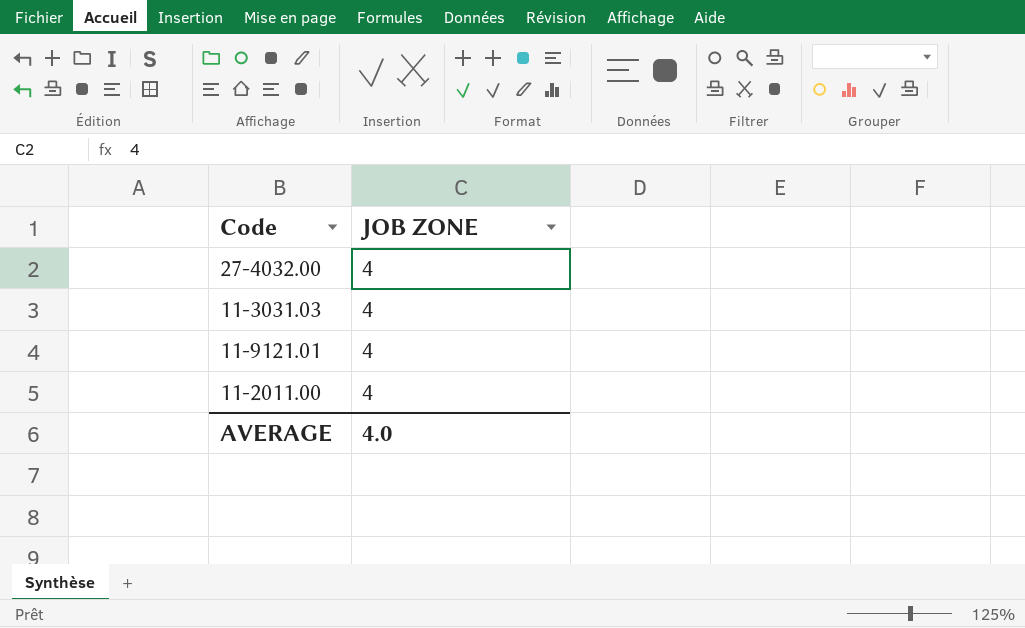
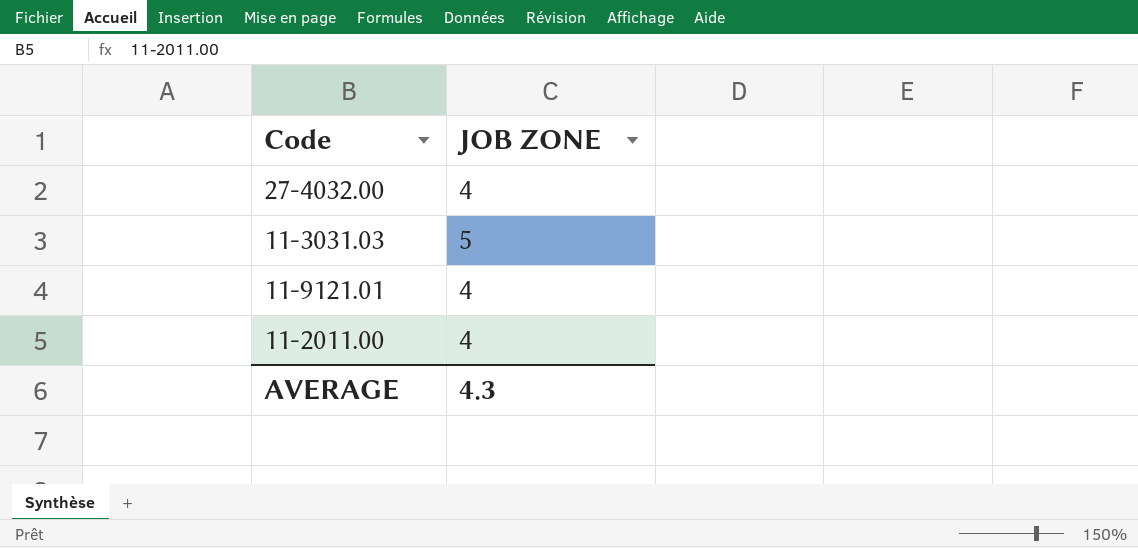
11-3031.03 | JOB ZONE: 4 -> 5
AVERAGE | JOB ZONE: 4.0 -> 4.3

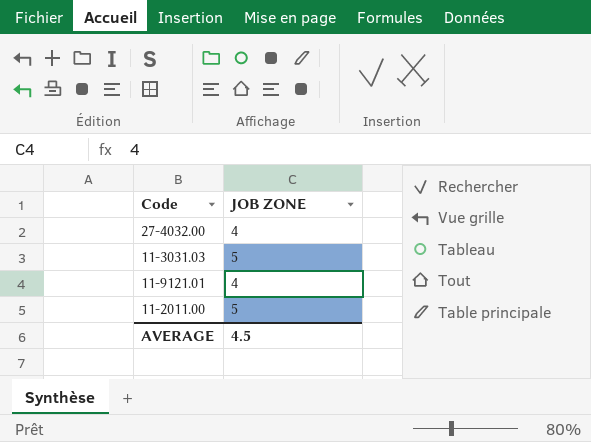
11-2011.00 | JOB ZONE: 4 -> 5
AVERAGE | JOB ZONE: 4.3 -> 4.5

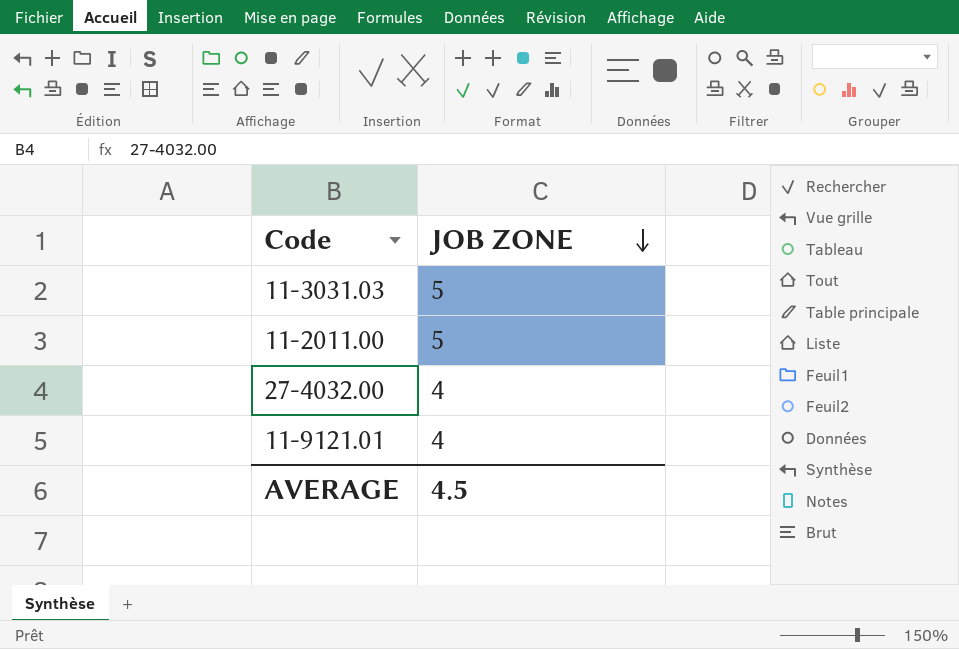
row order: none -> JOB ZONE descending

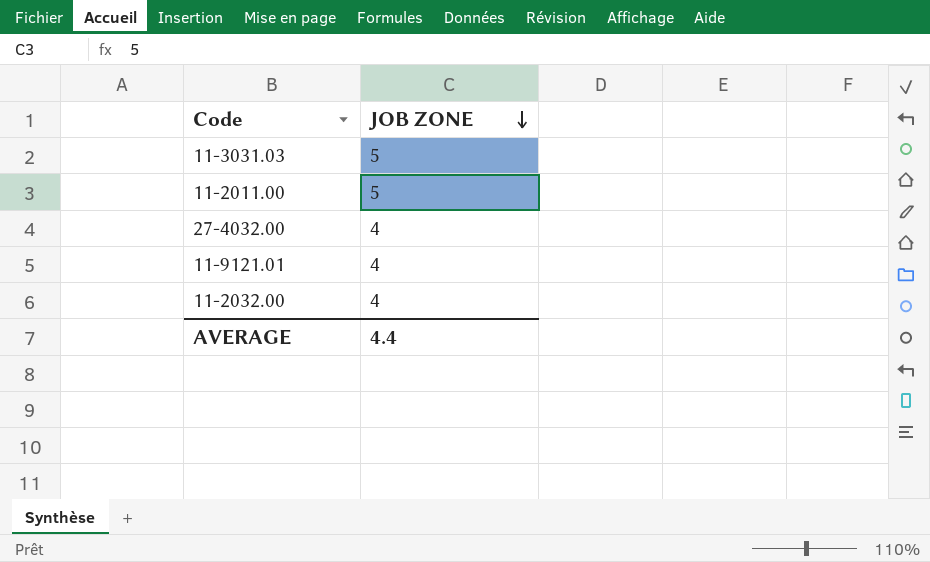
row 11-2032.00: none -> 4
AVERAGE | JOB ZONE: 4.5 -> 4.4

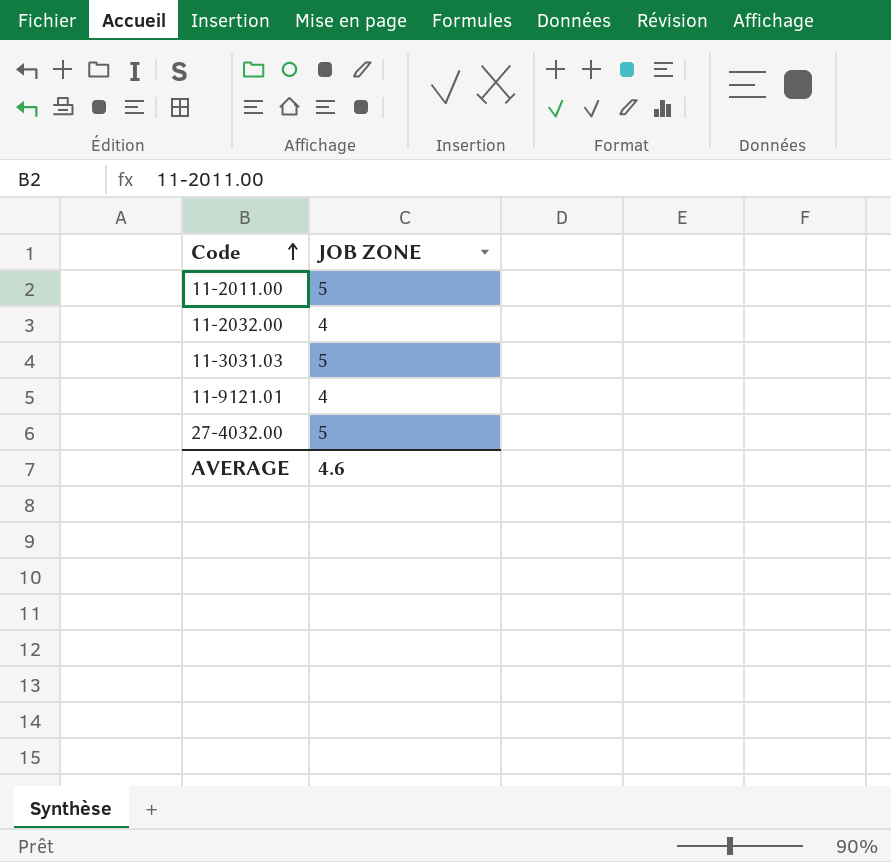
row order: JOB ZONE descending -> Code ascending
27-4032.00 | JOB ZONE: 4 -> 5
AVERAGE | JOB ZONE: 4.4 -> 4.6

